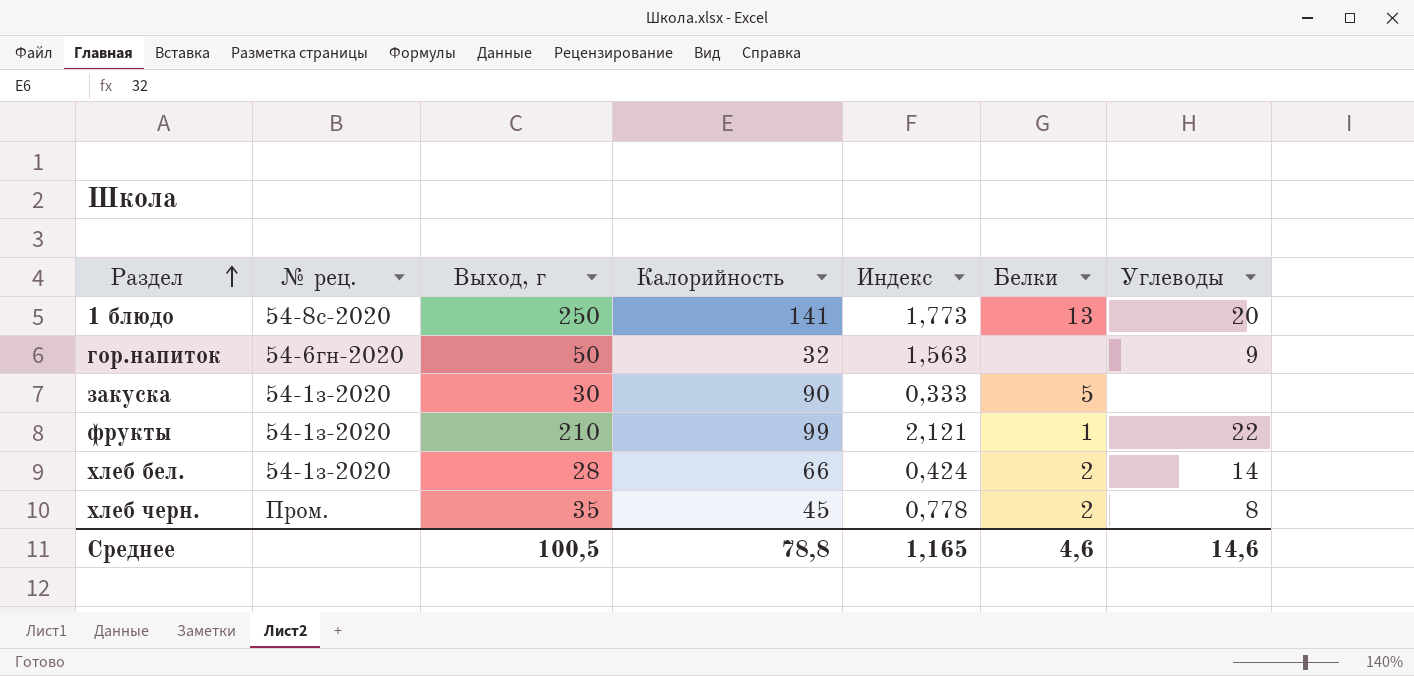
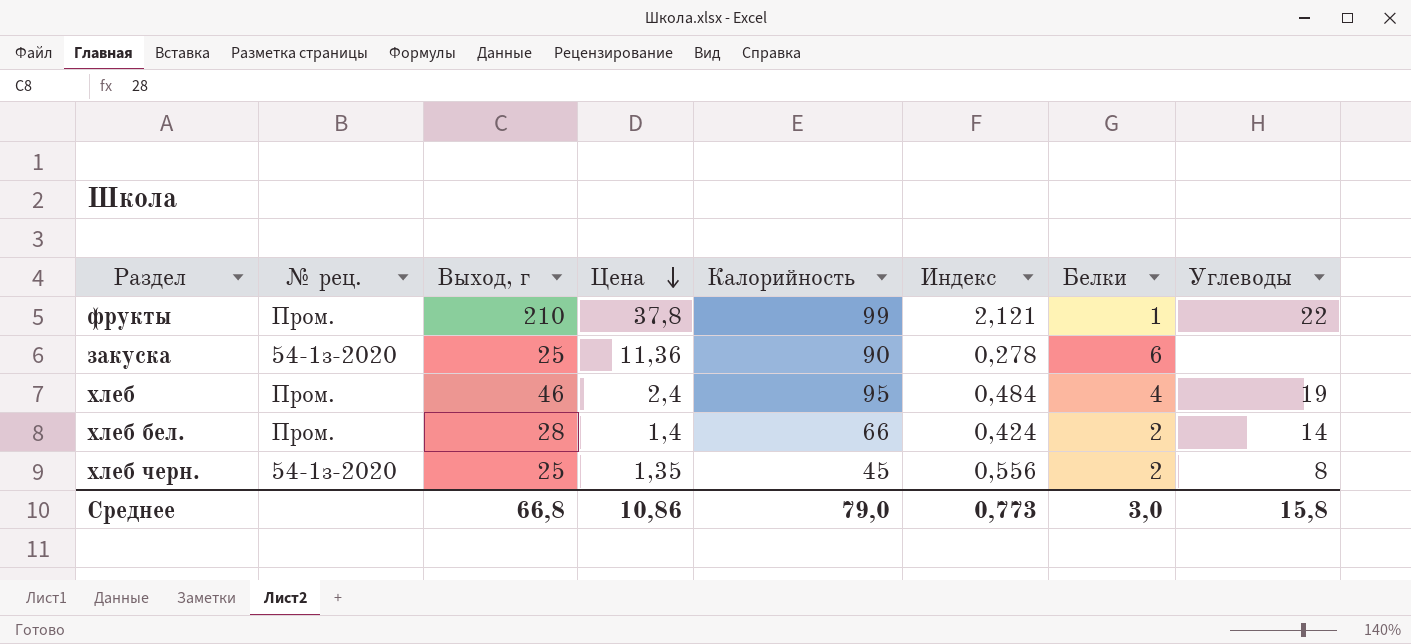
row order: Раздел ascending -> Цена descending
column Цена | position: none -> 4
row 1 блюдо: 54-8с-2020 | 250 | 141 | 1,773 | 13 | 20 -> none
row гор.напиток: 54-6гн-2020 | 50 | 32 | 1,563 | none | 9 -> none
фрукты | № рец.: 54-1з-2020 -> Пром.
закуска | Выход, г: 30 -> 25
закуска | Индекс: 0,333 -> 0,278
закуска | Белки: 5 -> 6
row хлеб: none -> Пром. | 46 | 2,4 | 95 | 0,484 | 4 | 19
хлеб бел. | № рец.: 54-1з-2020 -> Пром.
хлеб черн. | № рец.: Пром. -> 54-1з-2020
хлеб черн. | Выход, г: 35 -> 25
хлеб черн. | Индекс: 0,778 -> 0,556
Среднее | Выход, г: 100,5 -> 66,8
Среднее | Калорийность: 78,8 -> 79,0
Среднее | Индекс: 1,165 -> 0,773
Среднее | Белки: 4,6 -> 3,0
Среднее | Углеводы: 14,6 -> 15,8

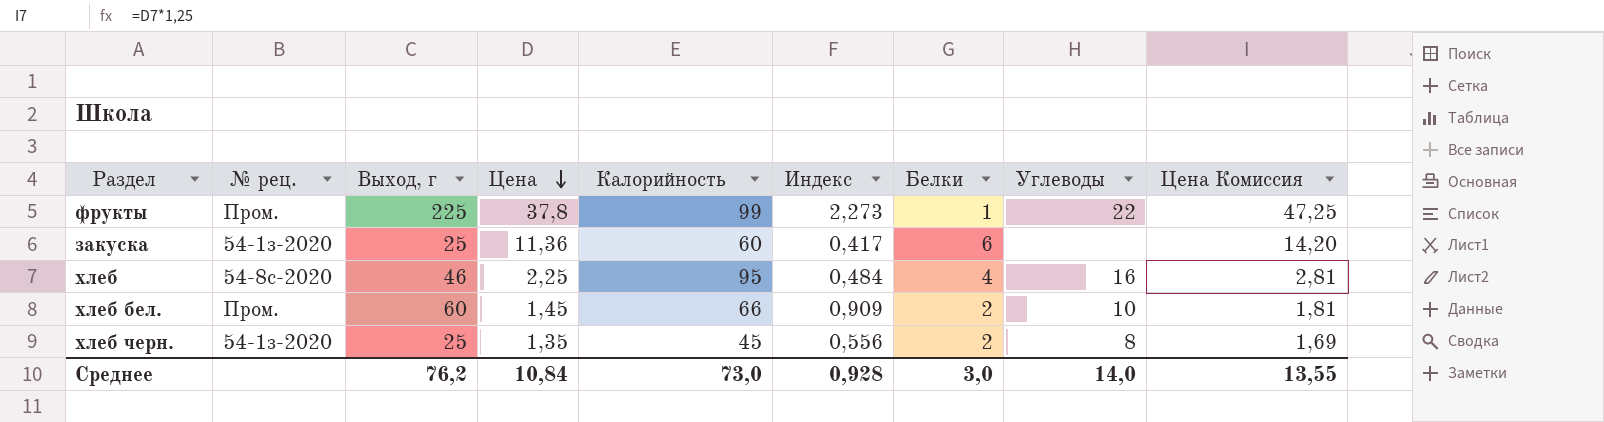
column Цена Комиссия | formula: none -> [Цена] * 1,25
фрукты | Выход, г: 210 -> 225
фрукты | Индекс: 2,121 -> 2,273
закуска | Калорийность: 90 -> 60
закуска | Индекс: 0,278 -> 0,417
хлеб | № рец.: Пром. -> 54-8с-2020
хлеб | Цена: 2,4 -> 2,25
хлеб | Углеводы: 19 -> 16
хлеб бел. | Выход, г: 28 -> 60
хлеб бел. | Цена: 1,4 -> 1,45
хлеб бел. | Индекс: 0,424 -> 0,909
хлеб бел. | Углеводы: 14 -> 10
Среднее | Выход, г: 66,8 -> 76,2
Среднее | Цена: 10,86 -> 10,84
Среднее | Калорийность: 79,0 -> 73,0
Среднее | Индекс: 0,773 -> 0,928
Среднее | Углеводы: 15,8 -> 14,0

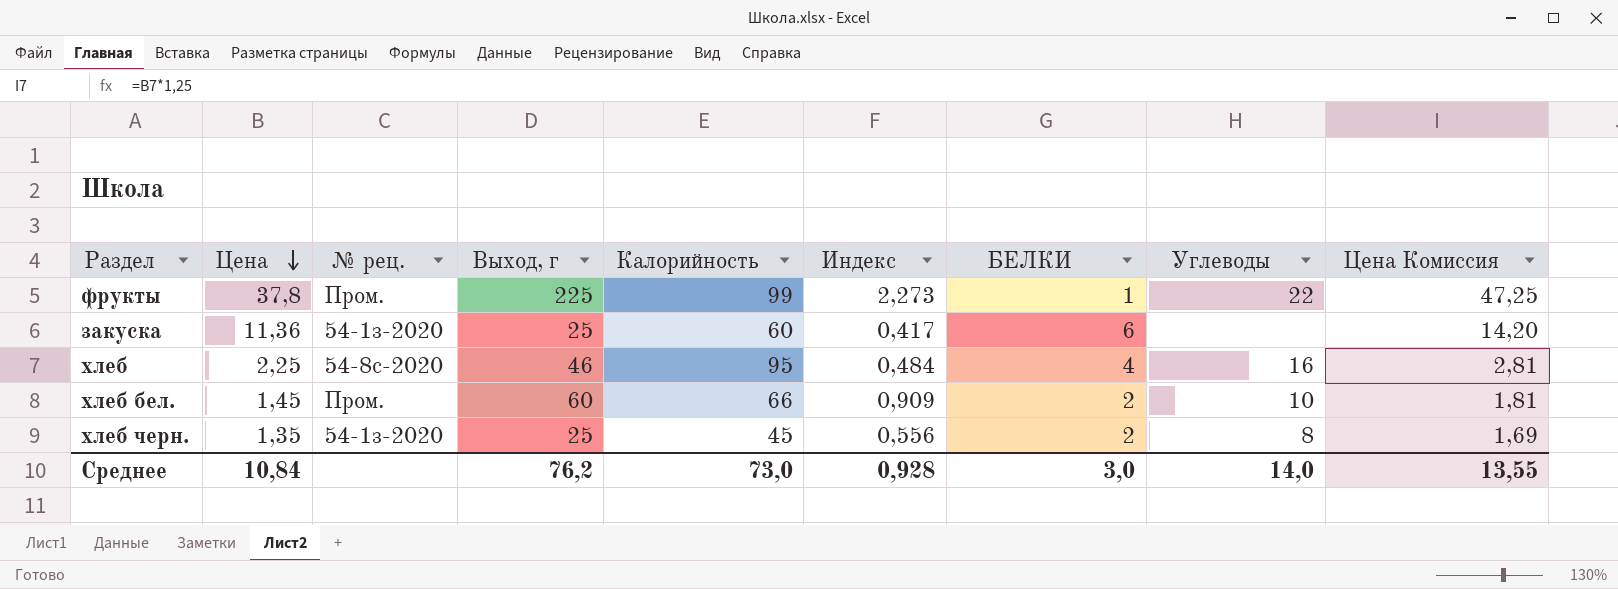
column Цена | position: 4 -> 2
column name: Белки -> БЕЛКИ

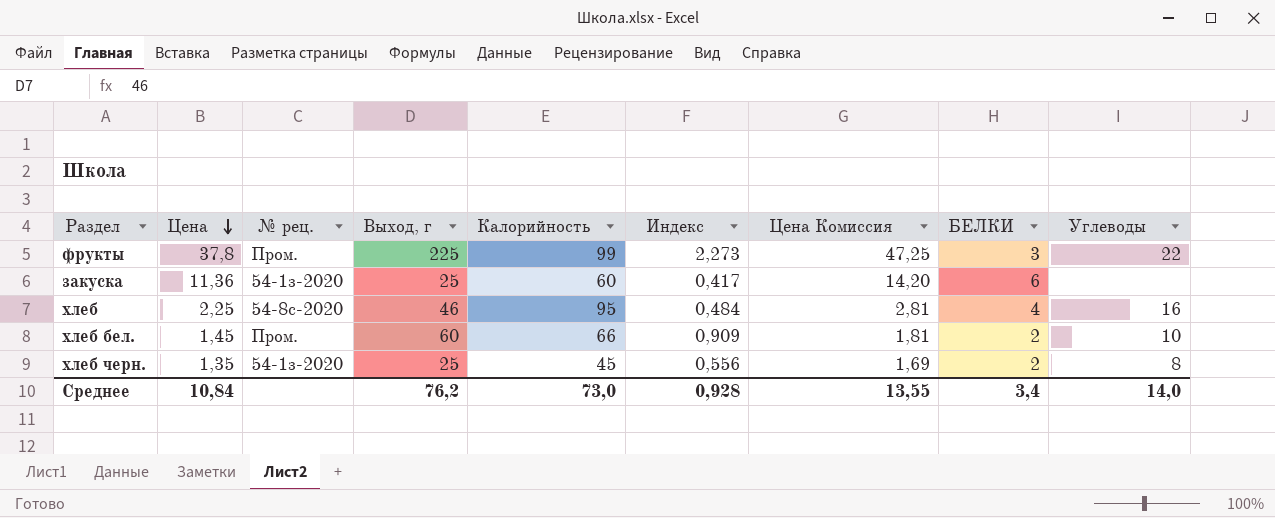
column Цена Комиссия | position: 9 -> 7
фрукты | БЕЛКИ: 1 -> 3
Среднее | БЕЛКИ: 3,0 -> 3,4

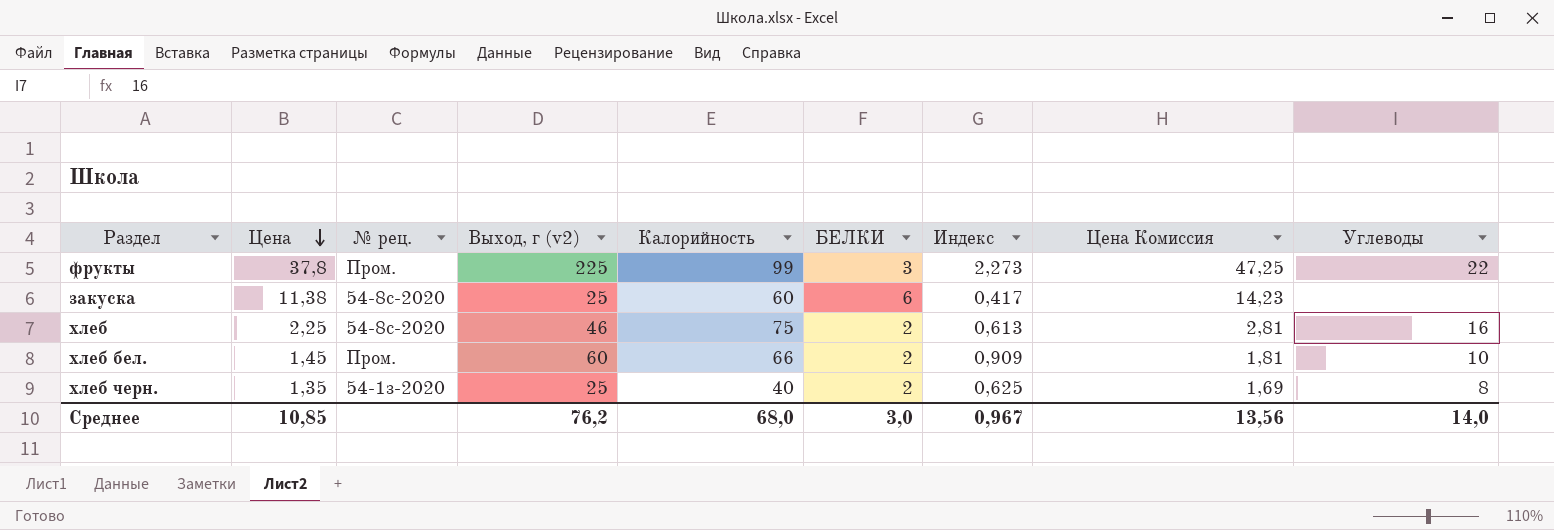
column name: Выход, г -> Выход, г (v2)
column БЕЛКИ | position: 8 -> 6
закуска | Цена: 11,36 -> 11,38
закуска | № рец.: 54-1з-2020 -> 54-8с-2020
закуска | Цена Комиссия: 14,20 -> 14,23
хлеб | Калорийность: 95 -> 75
хлеб | БЕЛКИ: 4 -> 2
хлеб | Индекс: 0,484 -> 0,613
хлеб черн. | Калорийность: 45 -> 40
хлеб черн. | Индекс: 0,556 -> 0,625
Среднее | Цена: 10,84 -> 10,85
Среднее | Калорийность: 73,0 -> 68,0
Среднее | БЕЛКИ: 3,4 -> 3,0
Среднее | Индекс: 0,928 -> 0,967
Среднее | Цена Комиссия: 13,55 -> 13,56

